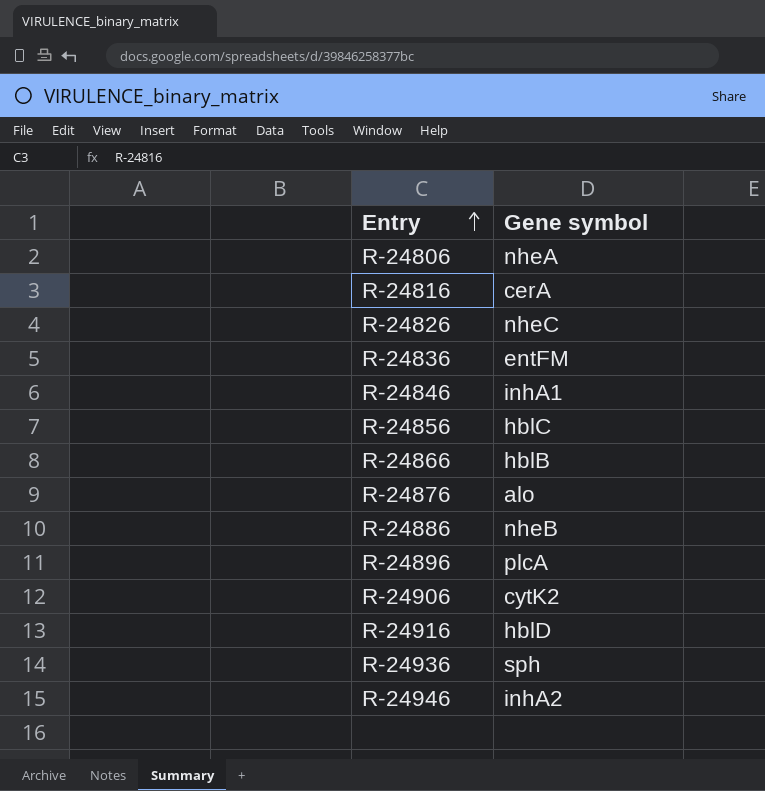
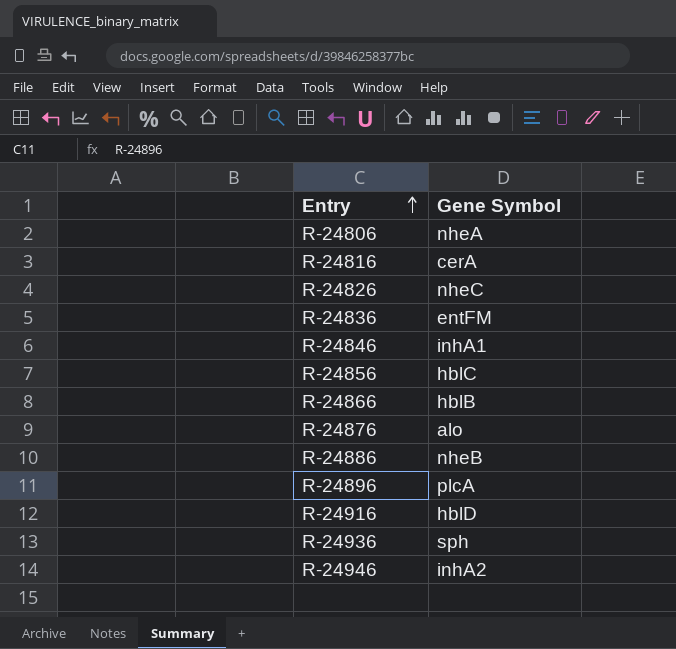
column name: Gene symbol -> Gene Symbol
row R-24906: cytK2 -> none

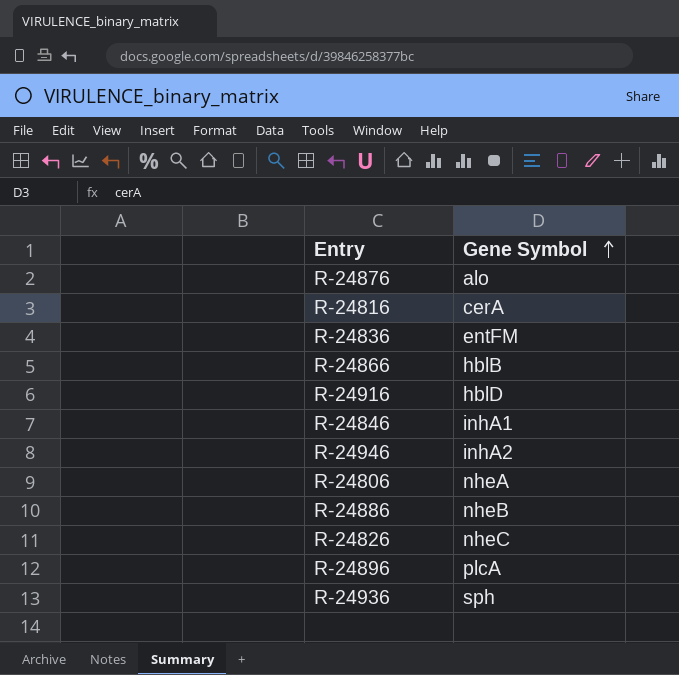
row order: Entry ascending -> Gene Symbol ascending
row R-24856: hblC -> none

